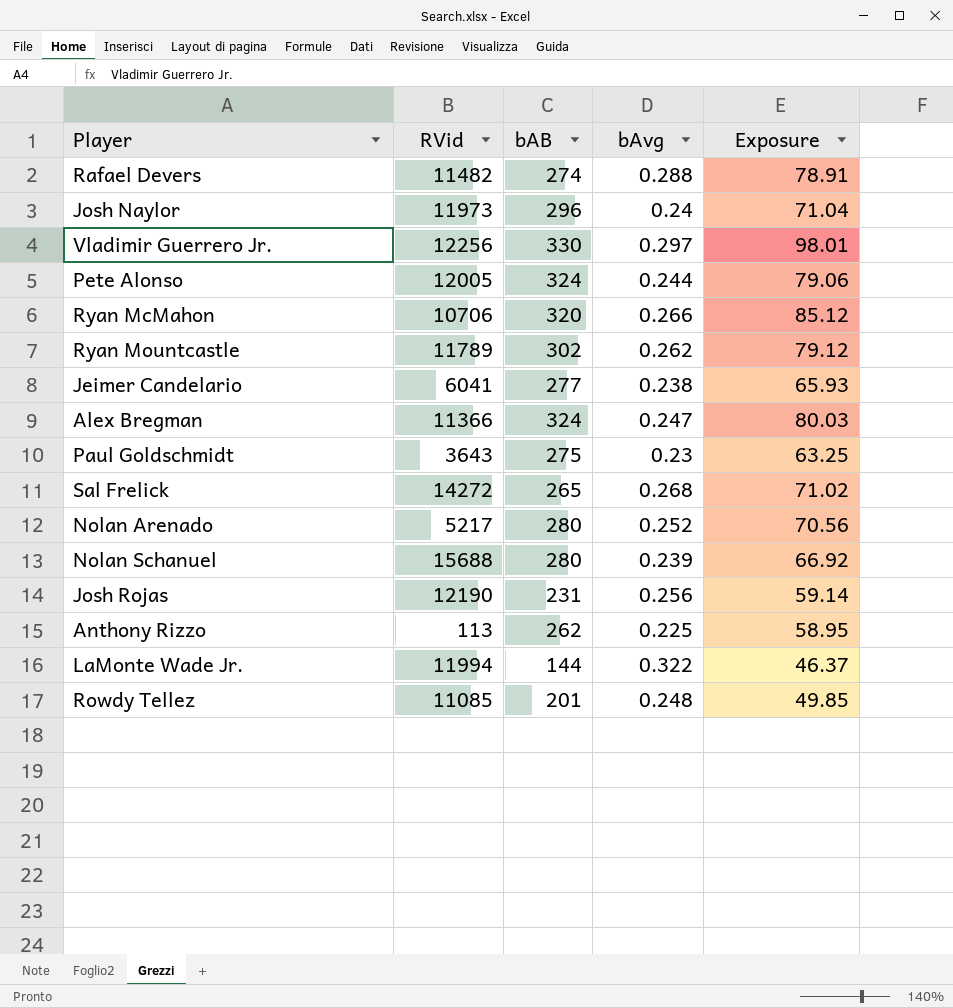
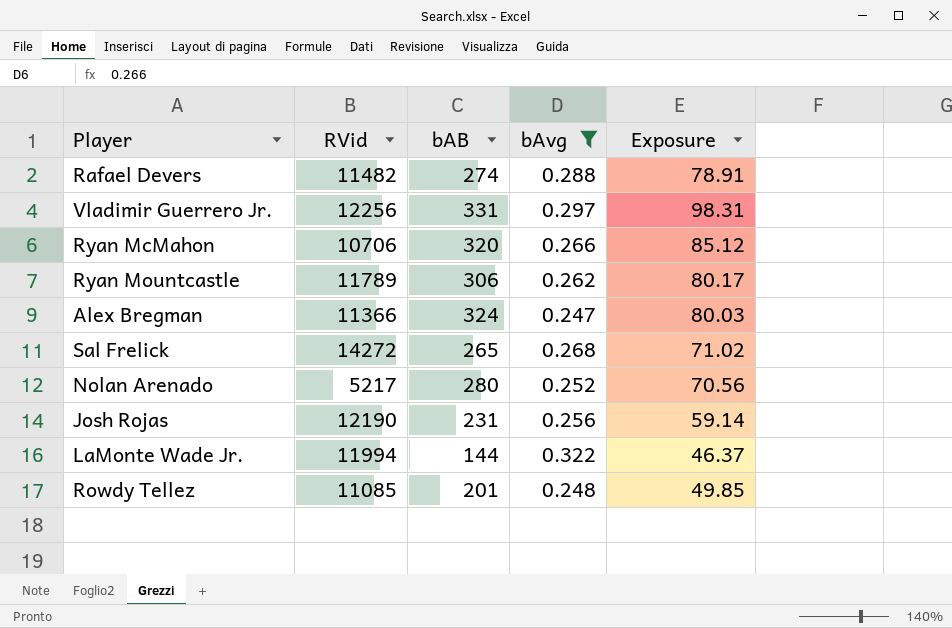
filter: none -> bAvg >= 0.247
Vladimir Guerrero Jr. | bAB: 330 -> 331
Vladimir Guerrero Jr. | Exposure: 98.01 -> 98.31
Ryan Mountcastle | bAB: 302 -> 306
Ryan Mountcastle | Exposure: 79.12 -> 80.17

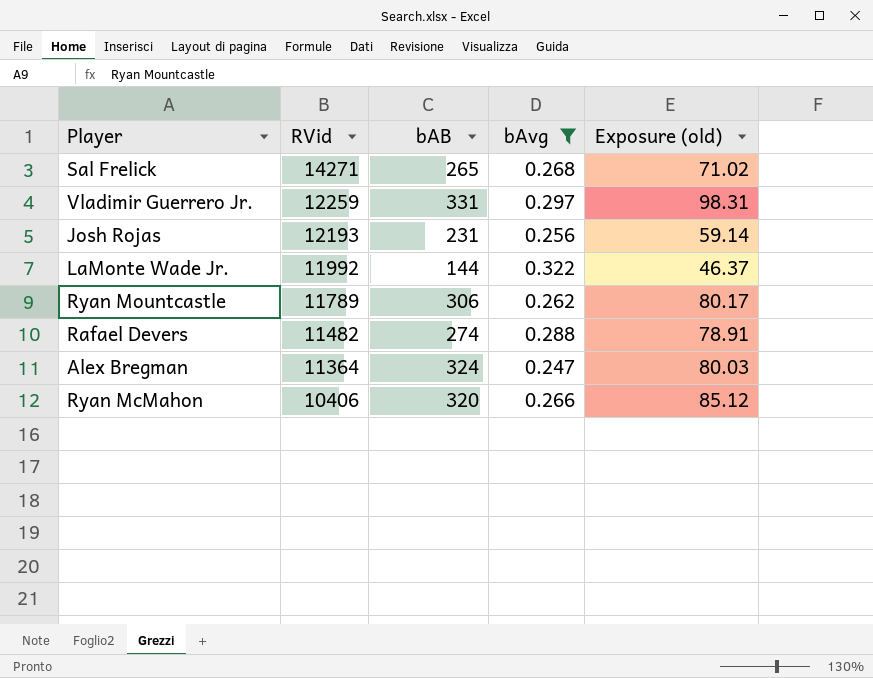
row order: none -> RVid descending
column name: Exposure -> Exposure (old)
row Nolan Arenado: 5217 | 280 | 0.252 | 70.56 -> none
row Rowdy Tellez: 11085 | 201 | 0.248 | 49.85 -> none
Sal Frelick | RVid: 14272 -> 14271
Vladimir Guerrero Jr. | RVid: 12256 -> 12259
Josh Rojas | RVid: 12190 -> 12193
LaMonte Wade Jr. | RVid: 11994 -> 11992
Alex Bregman | RVid: 11366 -> 11364
Ryan McMahon | RVid: 10706 -> 10406

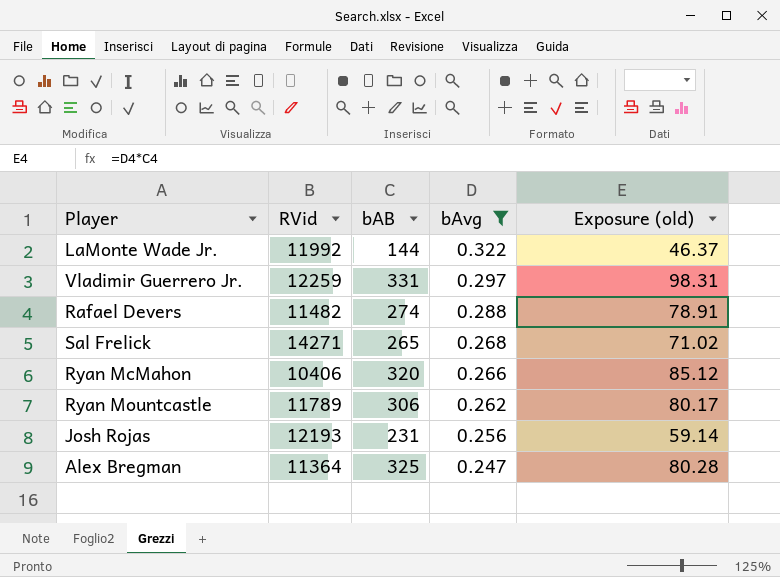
row order: RVid descending -> bAvg descending
Alex Bregman | bAB: 324 -> 325
Alex Bregman | Exposure (old): 80.03 -> 80.28

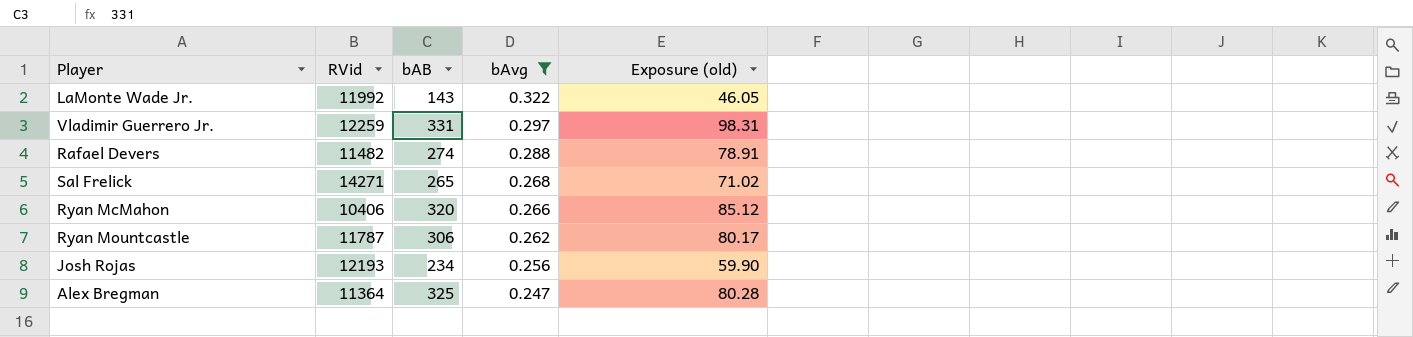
LaMonte Wade Jr. | bAB: 144 -> 143
LaMonte Wade Jr. | Exposure (old): 46.37 -> 46.05
Ryan Mountcastle | RVid: 11789 -> 11787
Josh Rojas | bAB: 231 -> 234
Josh Rojas | Exposure (old): 59.14 -> 59.90

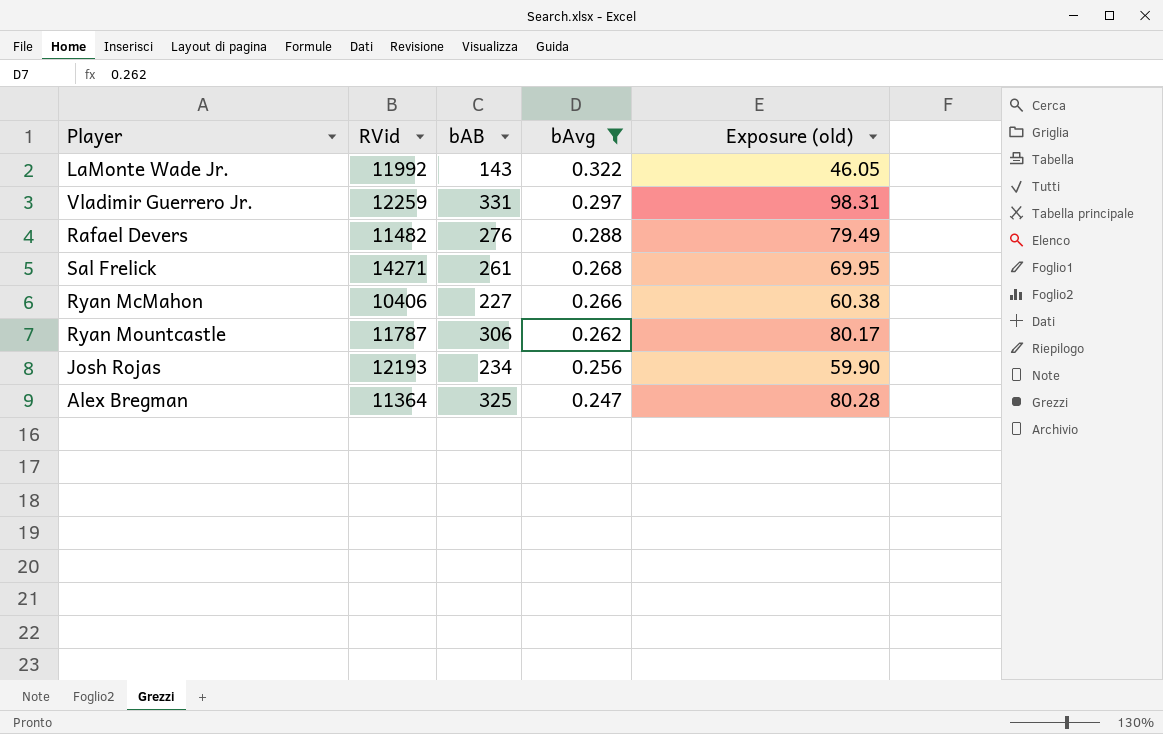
Rafael Devers | bAB: 274 -> 276
Rafael Devers | Exposure (old): 78.91 -> 79.49
Sal Frelick | bAB: 265 -> 261
Sal Frelick | Exposure (old): 71.02 -> 69.95
Ryan McMahon | bAB: 320 -> 227
Ryan McMahon | Exposure (old): 85.12 -> 60.38

